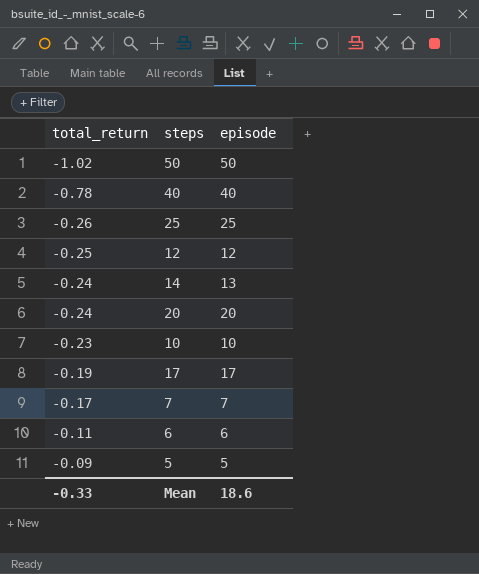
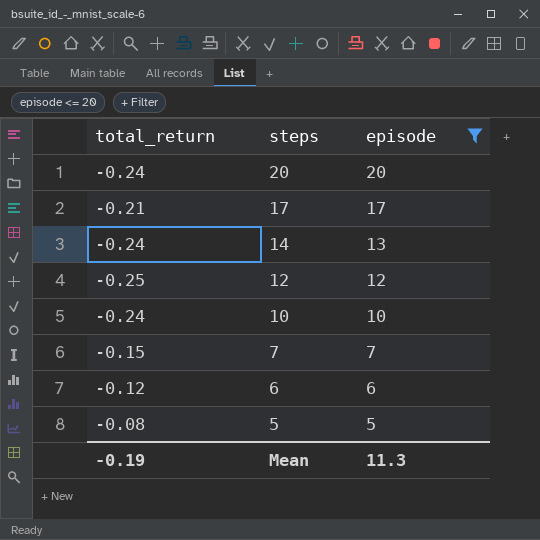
filter: none -> episode <= 20
row order: total_return ascending -> steps descending
17 | total_return: -0.19 -> -0.21
10 | total_return: -0.23 -> -0.24
7 | total_return: -0.17 -> -0.15
6 | total_return: -0.11 -> -0.12
5 | total_return: -0.09 -> -0.08
Mean | total_return: -0.33 -> -0.19
Mean | episode: 18.6 -> 11.3

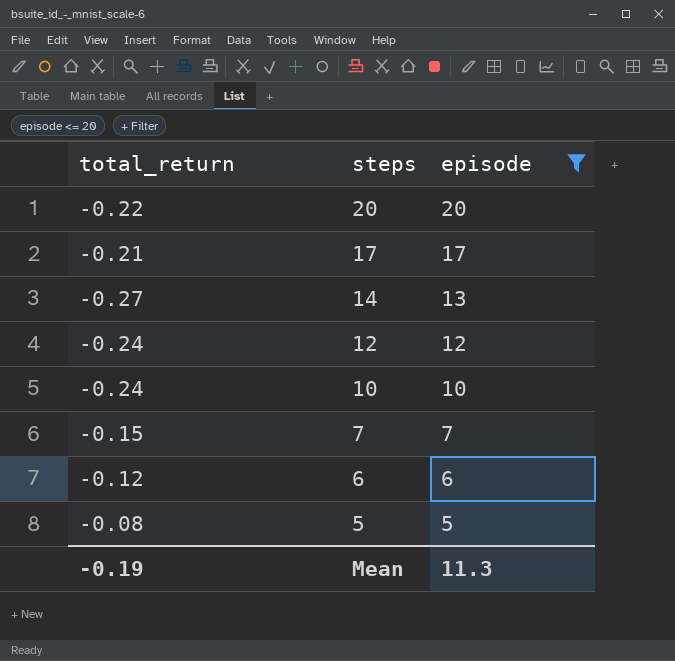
20 | total_return: -0.24 -> -0.22
14 | total_return: -0.24 -> -0.27
12 | total_return: -0.25 -> -0.24

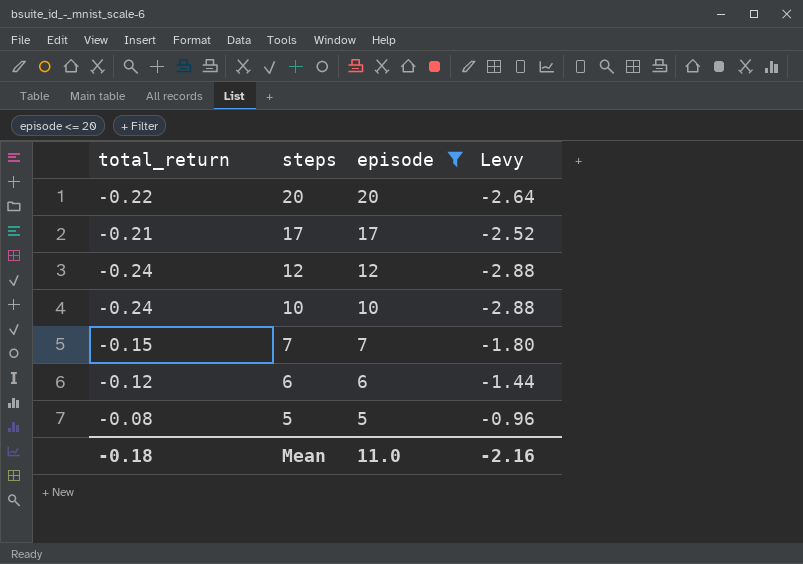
column Levy | formula: none -> [total_return] * 12
row 14: -0.27 | 13 -> none
Mean | total_return: -0.19 -> -0.18
Mean | episode: 11.3 -> 11.0

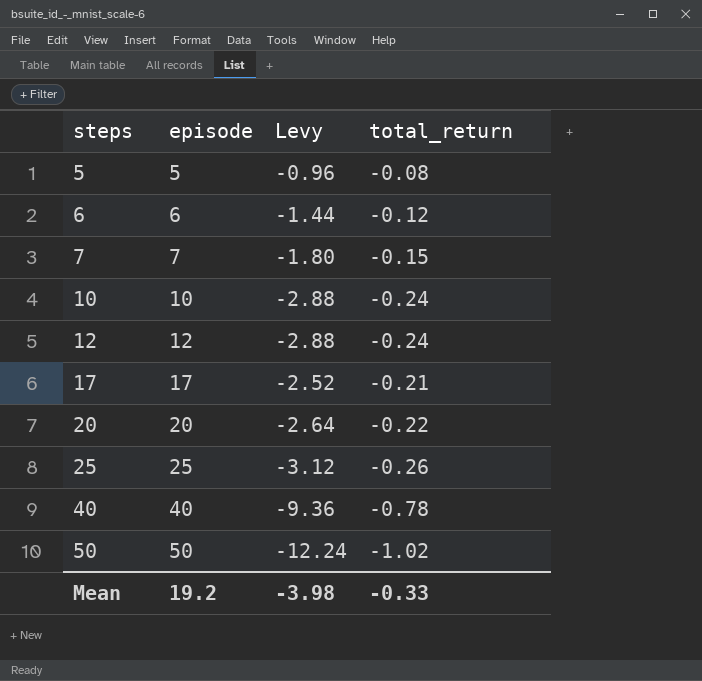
filter: episode <= 20 -> none
row order: steps descending -> steps ascending
column total_return | position: 1 -> 4
Mean | episode: 11.0 -> 19.2
Mean | Levy: -2.16 -> -3.98
Mean | total_return: -0.18 -> -0.33

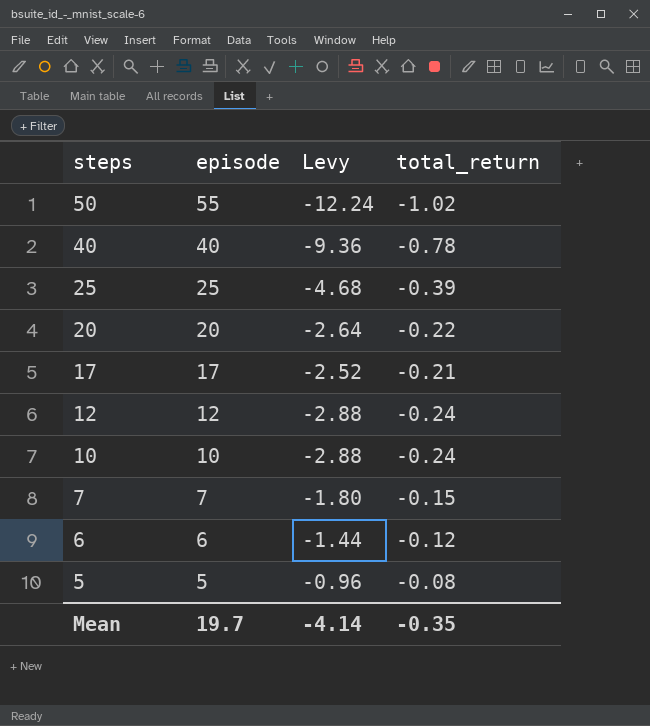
row order: steps ascending -> steps descending
50 | episode: 50 -> 55
25 | Levy: -3.12 -> -4.68
25 | total_return: -0.26 -> -0.39
Mean | episode: 19.2 -> 19.7
Mean | Levy: -3.98 -> -4.14
Mean | total_return: -0.33 -> -0.35

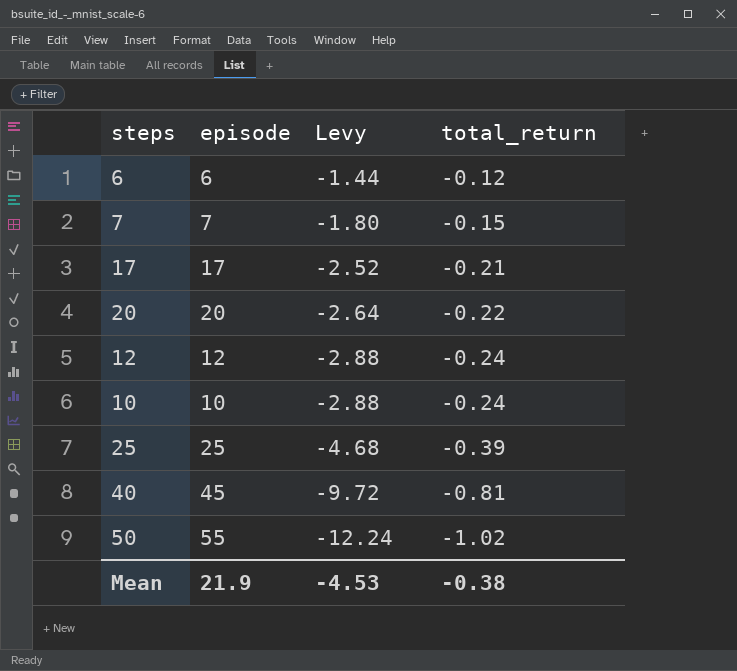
row order: steps descending -> Levy descending
row 5: 5 | -0.96 | -0.08 -> none
40 | episode: 40 -> 45
40 | Levy: -9.36 -> -9.72
40 | total_return: -0.78 -> -0.81
Mean | episode: 19.7 -> 21.9
Mean | Levy: -4.14 -> -4.53
Mean | total_return: -0.35 -> -0.38

